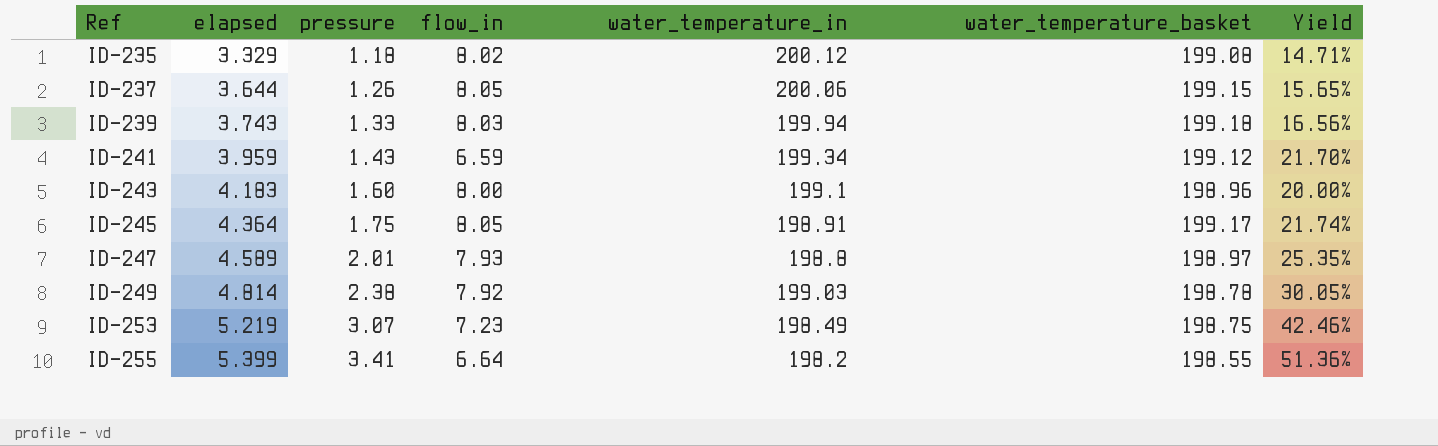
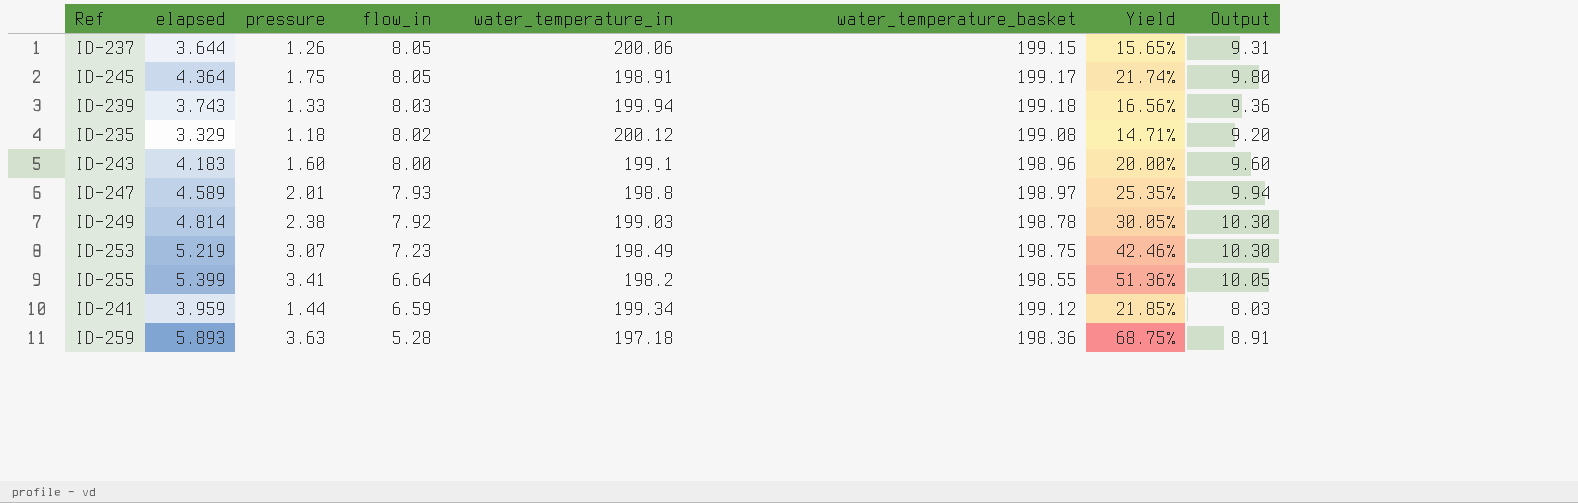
row order: Ref ascending -> flow_in descending
column Output | formula: none -> [pressure] + [flow_in]
ID-241 | pressure: 1.43 -> 1.44
ID-241 | Yield: 21.70% -> 21.85%
row ID-259: none -> 5.893 | 3.63 | 5.28 | 197.18 | 198.36 | 68.75% | 8.91

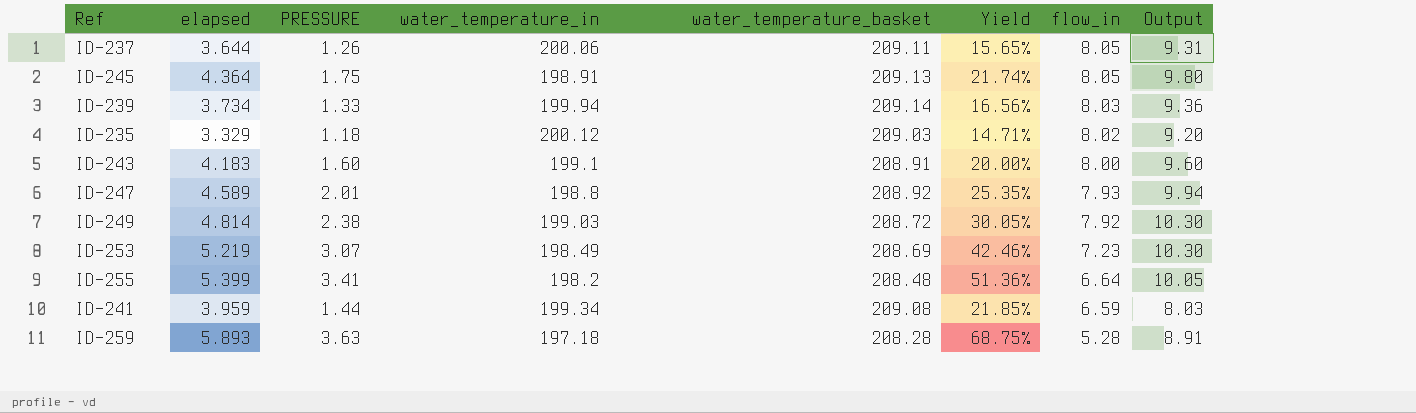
column name: pressure -> PRESSURE
column flow_in | position: 4 -> 7
ID-237 | water_temperature_basket: 199.15 -> 209.11
ID-245 | water_temperature_basket: 199.17 -> 209.13
ID-239 | elapsed: 3.743 -> 3.734
ID-239 | water_temperature_basket: 199.18 -> 209.14
ID-235 | water_temperature_basket: 199.08 -> 209.03
ID-243 | water_temperature_basket: 198.96 -> 208.91
ID-247 | water_temperature_basket: 198.97 -> 208.92
ID-249 | water_temperature_basket: 198.78 -> 208.72
ID-253 | water_temperature_basket: 198.75 -> 208.69
ID-255 | water_temperature_basket: 198.55 -> 208.48
ID-241 | water_temperature_basket: 199.12 -> 209.08
ID-259 | water_temperature_basket: 198.36 -> 208.28

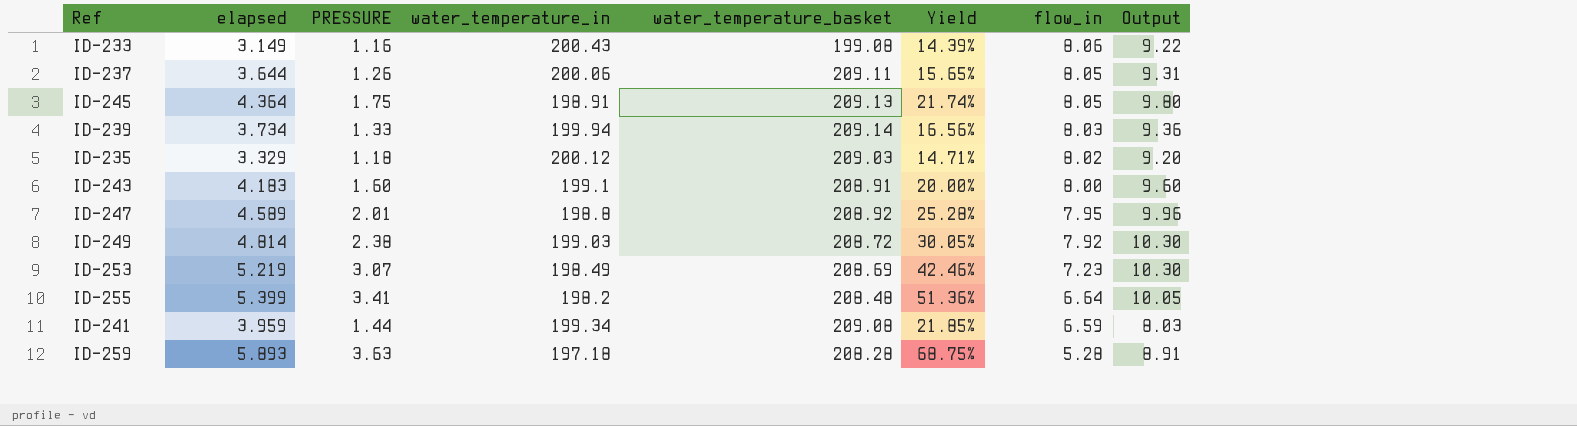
row ID-233: none -> 3.149 | 1.16 | 200.43 | 199.08 | 14.39% | 8.06 | 9.22
ID-247 | Yield: 25.35% -> 25.28%
ID-247 | flow_in: 7.93 -> 7.95
ID-247 | Output: 9.94 -> 9.96

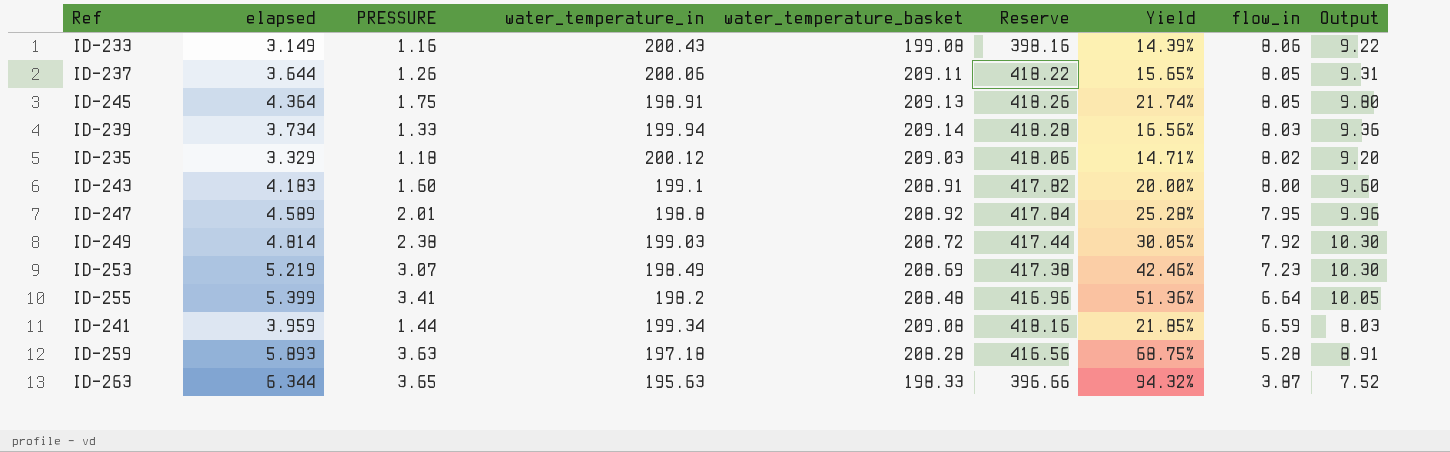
column Reserve | formula: none -> [water_temperature_basket] * 2
row ID-263: none -> 6.344 | 3.65 | 195.63 | 198.33 | 396.66 | 94.32% | 3.87 | 7.52

